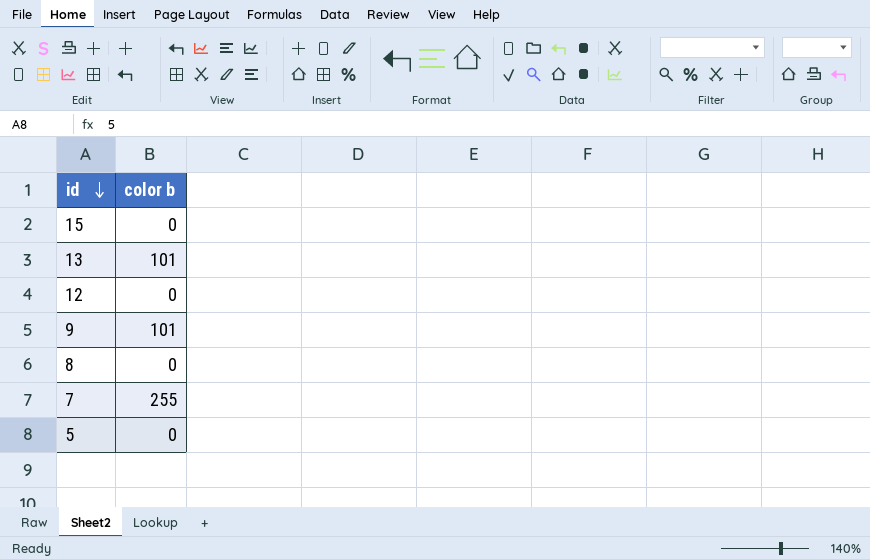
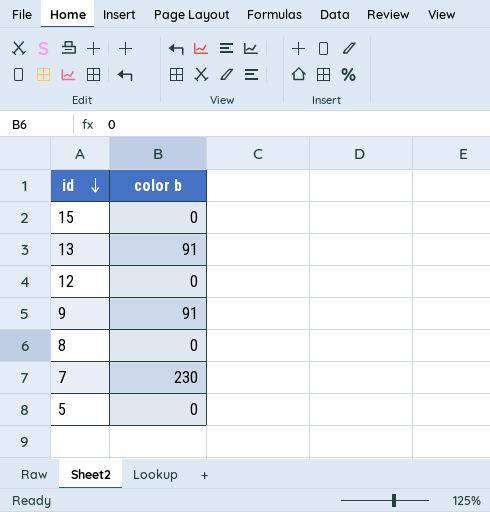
13 | color b: 101 -> 91
9 | color b: 101 -> 91
7 | color b: 255 -> 230

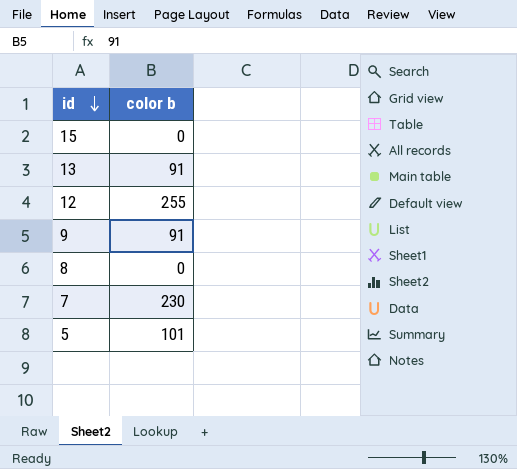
12 | color b: 0 -> 255
5 | color b: 0 -> 101

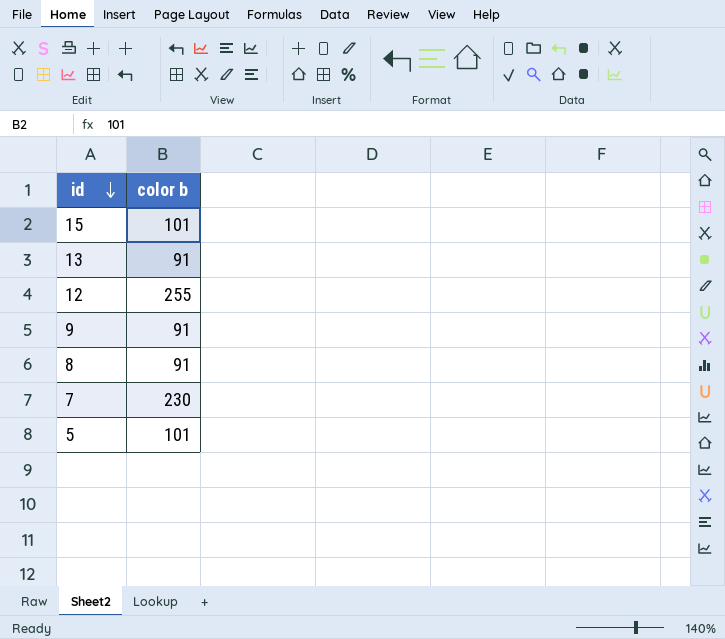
15 | color b: 0 -> 101
8 | color b: 0 -> 91

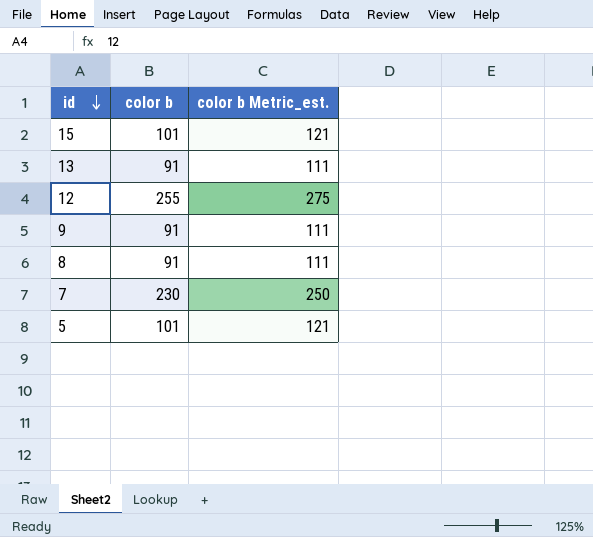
column color b Metric_est. | formula: none -> [color b] + 20

